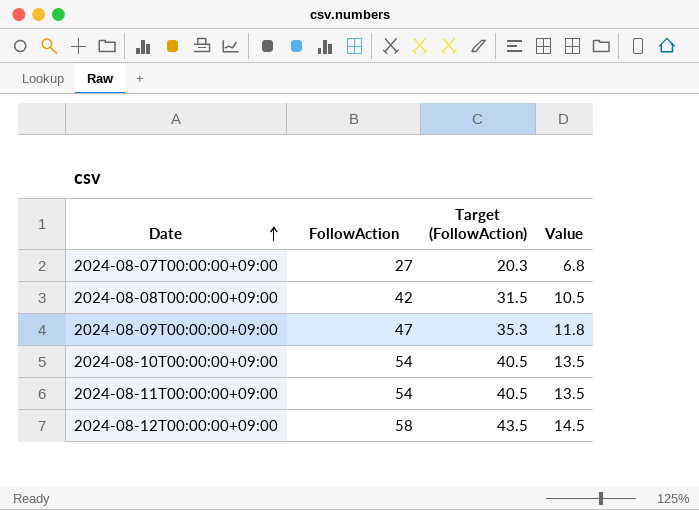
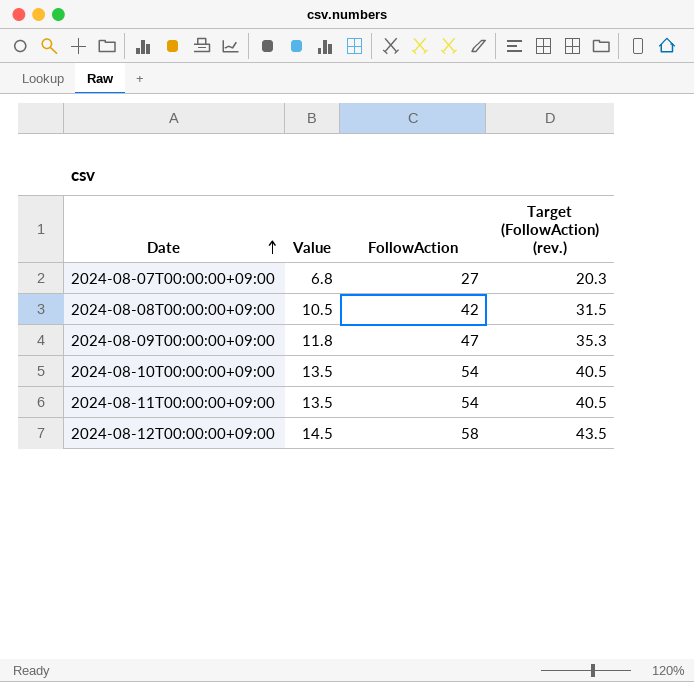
column Value | position: 4 -> 2
column name: Target (FollowAction) -> Target (FollowAction) (rev.)

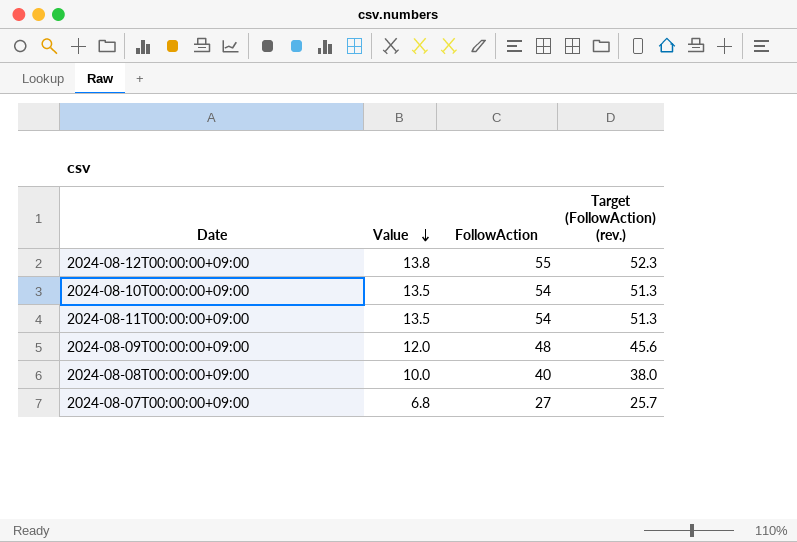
row order: Date ascending -> Value descending
column Target (FollowAction) (rev.) | formula: [FollowAction] * 0.75 -> [FollowAction] * 0.95
2024-08-12T00:00:00+09:00 | Value: 14.5 -> 13.8
2024-08-12T00:00:00+09:00 | FollowAction: 58 -> 55
2024-08-09T00:00:00+09:00 | Value: 11.8 -> 12.0
2024-08-09T00:00:00+09:00 | FollowAction: 47 -> 48
2024-08-08T00:00:00+09:00 | Value: 10.5 -> 10.0
2024-08-08T00:00:00+09:00 | FollowAction: 42 -> 40

